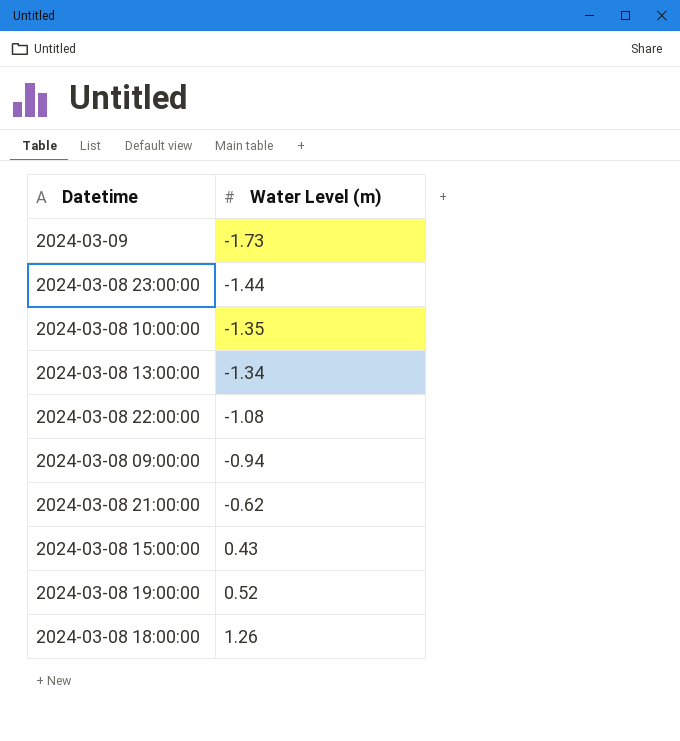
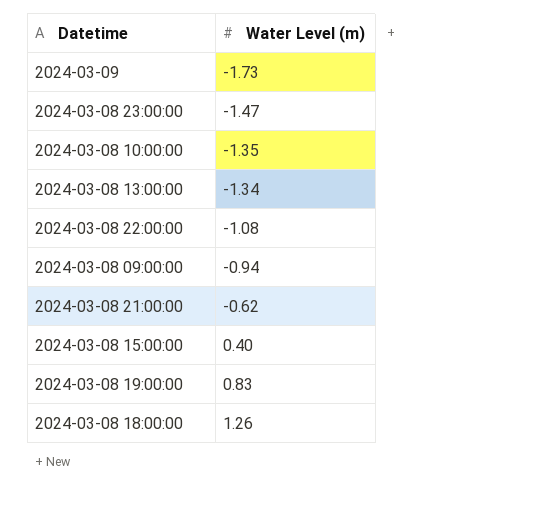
2024-03-08 23:00:00 | Water Level (m): -1.44 -> -1.47
2024-03-08 15:00:00 | Water Level (m): 0.43 -> 0.40
2024-03-08 19:00:00 | Water Level (m): 0.52 -> 0.83

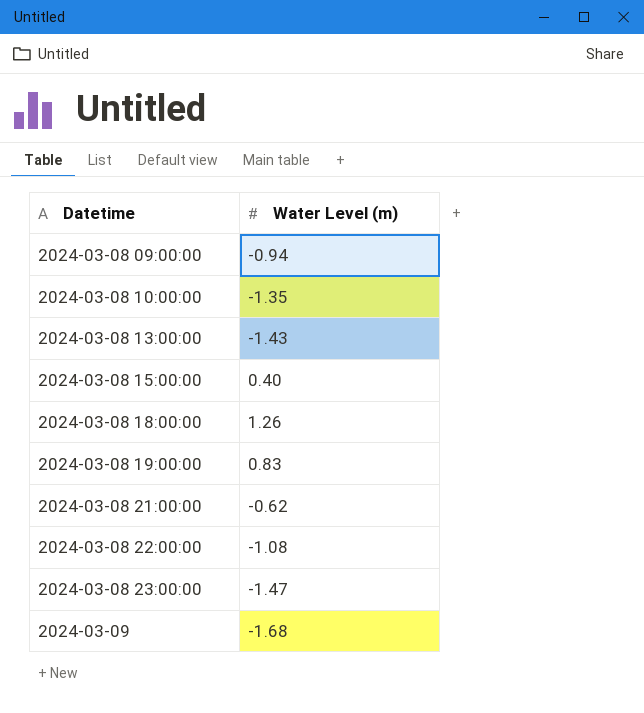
row order: Water Level (m) ascending -> Datetime ascending
2024-03-08 13:00:00 | Water Level (m): -1.34 -> -1.43
2024-03-09 | Water Level (m): -1.73 -> -1.68

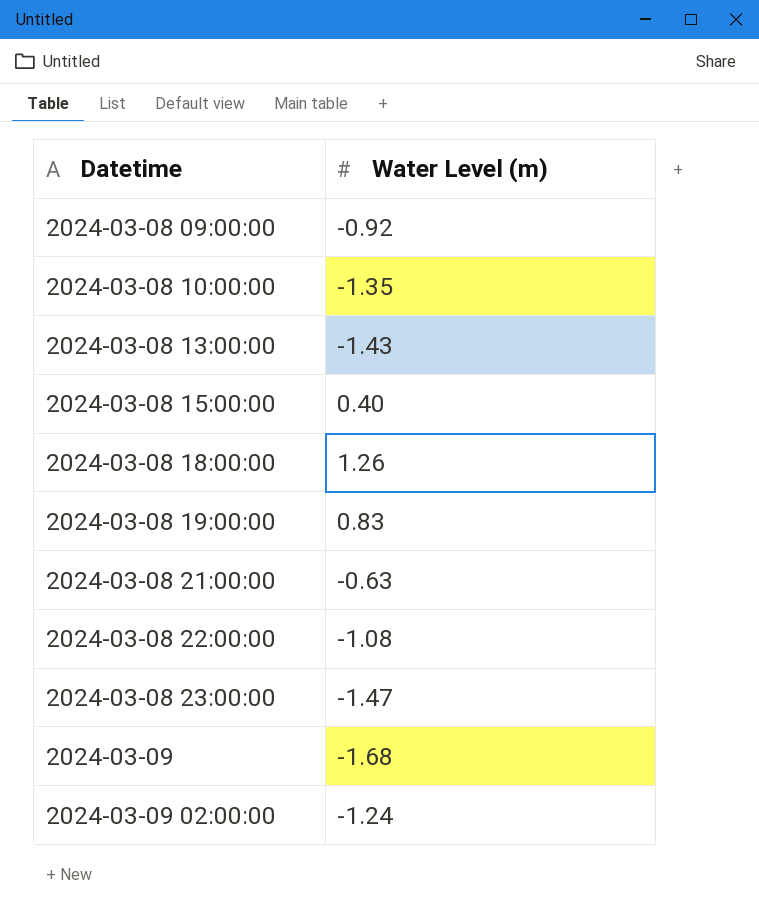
2024-03-08 09:00:00 | Water Level (m): -0.94 -> -0.92
2024-03-08 21:00:00 | Water Level (m): -0.62 -> -0.63
row 2024-03-09 02:00:00: none -> -1.24

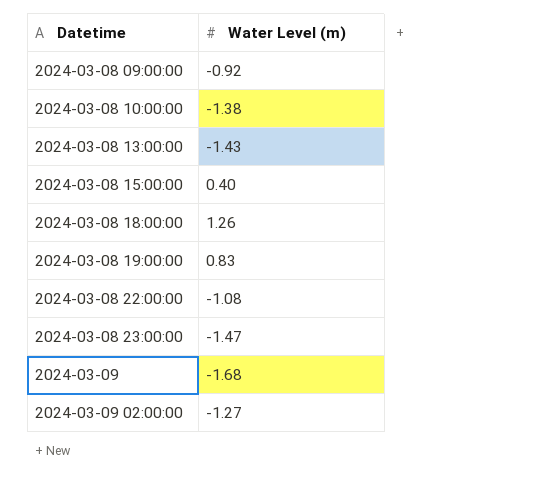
row 2024-03-08 21:00:00: -0.63 -> none
2024-03-08 10:00:00 | Water Level (m): -1.35 -> -1.38
2024-03-09 02:00:00 | Water Level (m): -1.24 -> -1.27

